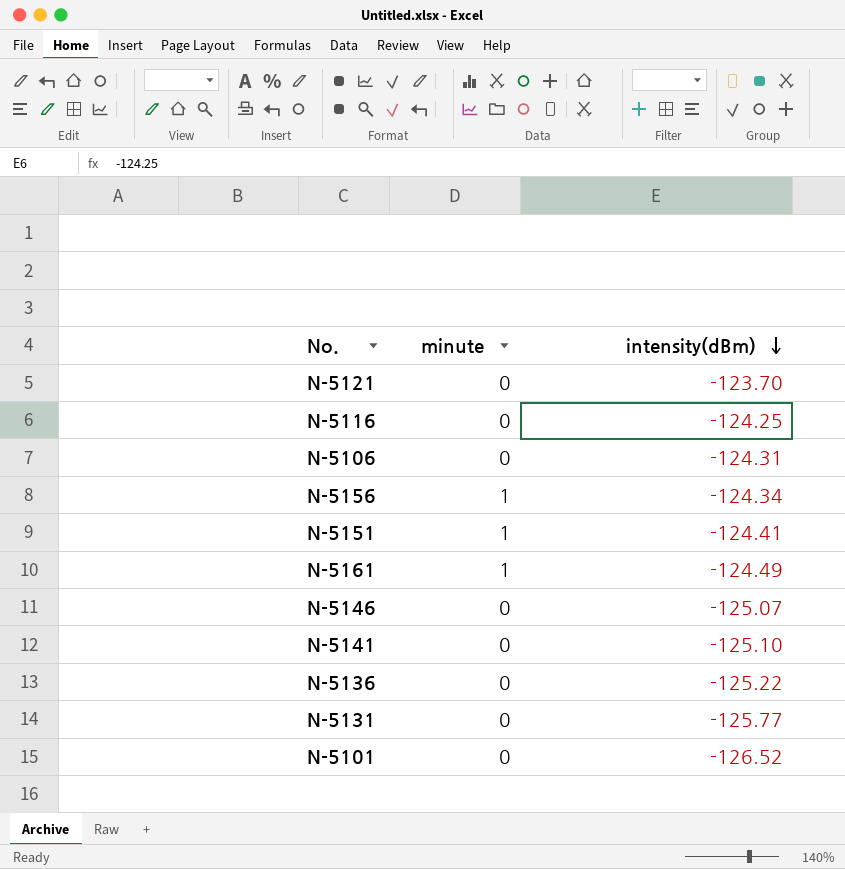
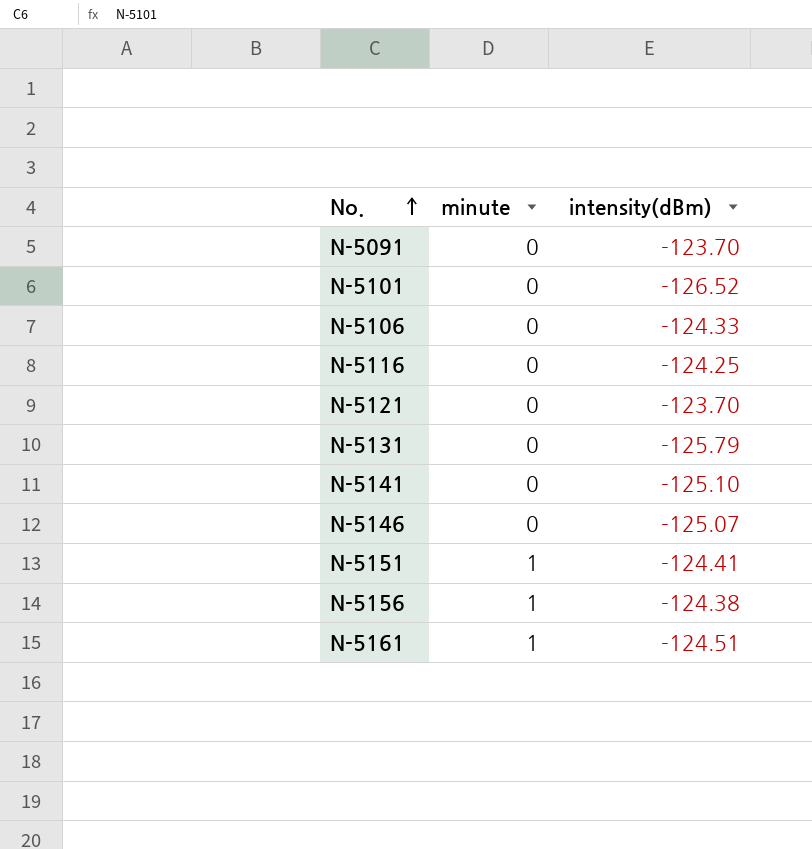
row order: intensity(dBm) descending -> No. ascending
row N-5136: 0 | -125.22 -> none
row N-5091: none -> 0 | -123.70
N-5106 | intensity(dBm): -124.31 -> -124.33
N-5131 | intensity(dBm): -125.77 -> -125.79
N-5156 | intensity(dBm): -124.34 -> -124.38
N-5161 | intensity(dBm): -124.49 -> -124.51

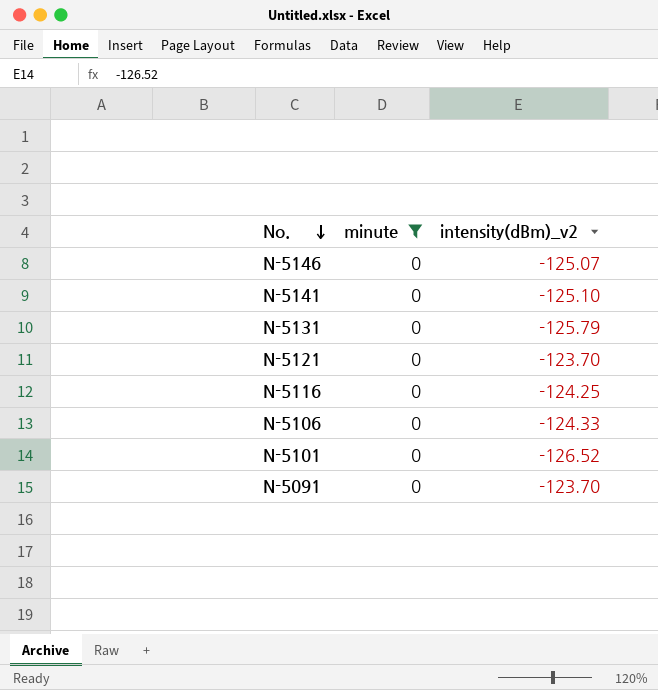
filter: none -> minute = 0
row order: No. ascending -> No. descending
column name: intensity(dBm) -> intensity(dBm)_v2

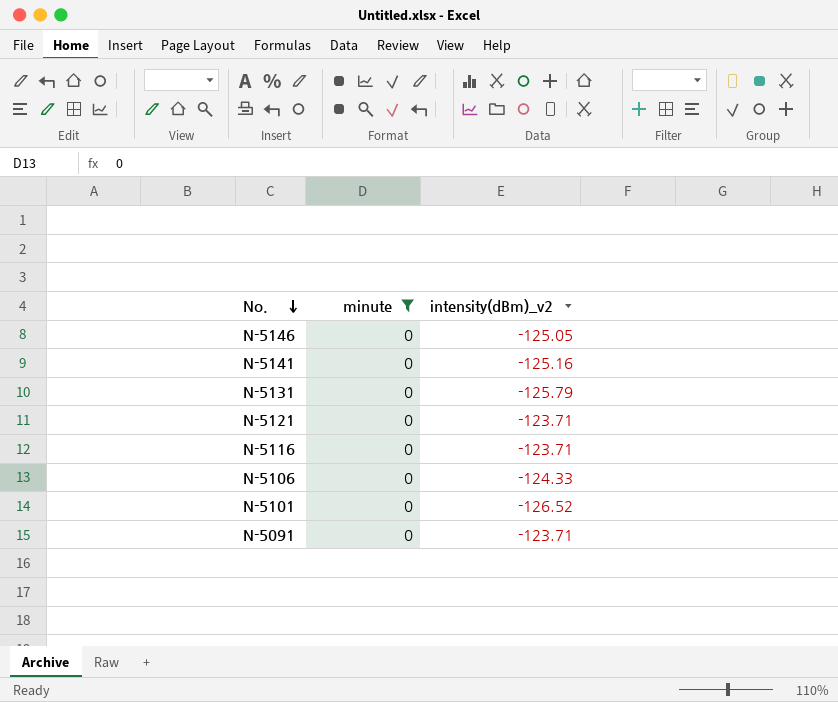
N-5146 | intensity(dBm)_v2: -125.07 -> -125.05
N-5141 | intensity(dBm)_v2: -125.10 -> -125.16
N-5121 | intensity(dBm)_v2: -123.70 -> -123.71
N-5116 | intensity(dBm)_v2: -124.25 -> -123.71
N-5091 | intensity(dBm)_v2: -123.70 -> -123.71

